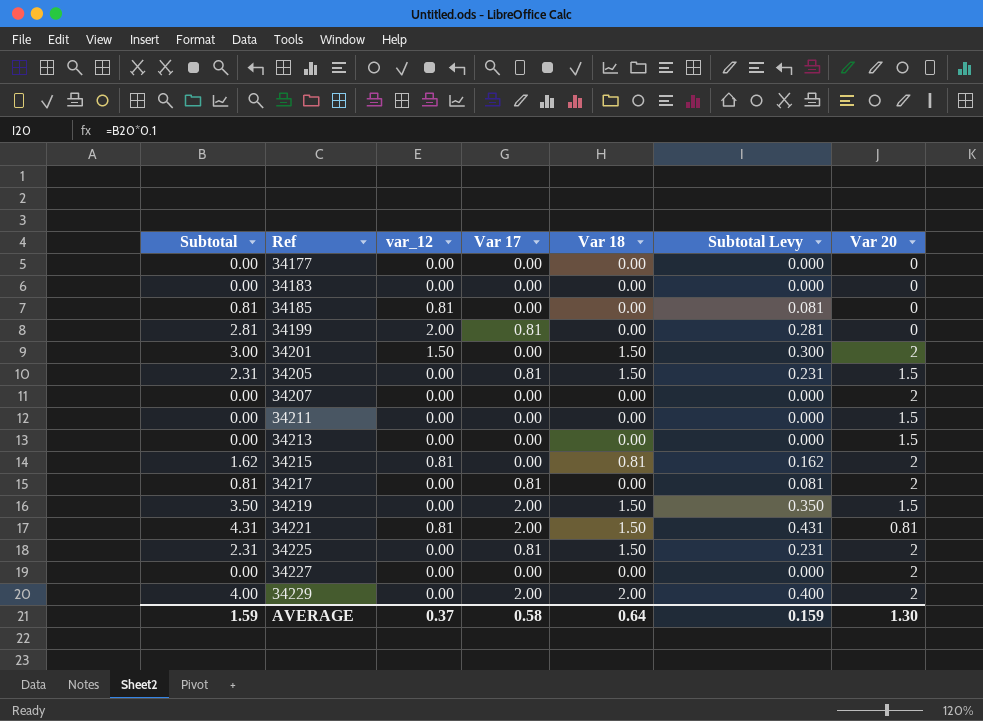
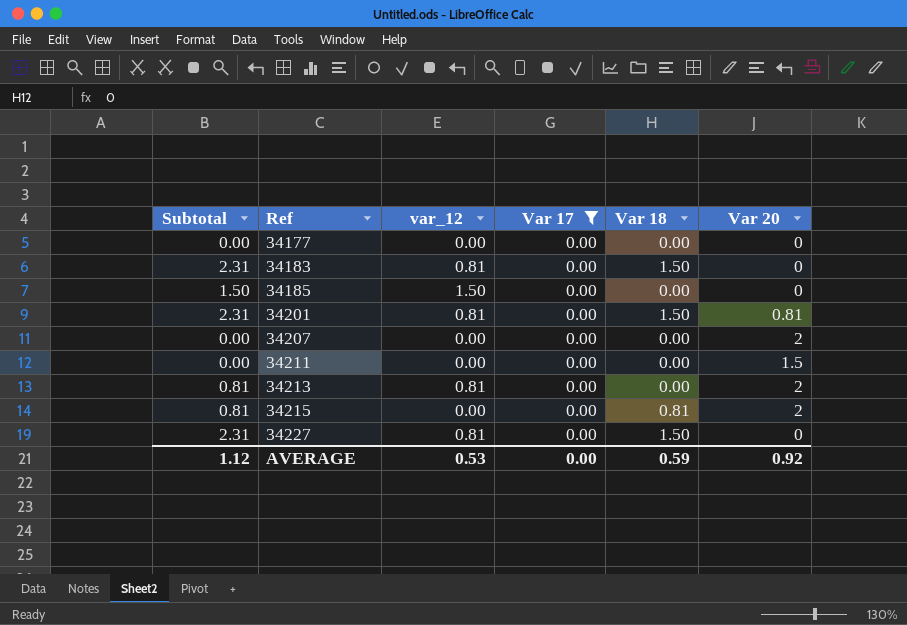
filter: none -> Var 17 = 0.00
column Subtotal Levy | formula: [Subtotal] * 0.1 -> none
34183 | Subtotal: 0.00 -> 2.31
34183 | var_12: 0.00 -> 0.81
34183 | Var 18: 0.00 -> 1.50
34185 | Subtotal: 0.81 -> 1.50
34185 | var_12: 0.81 -> 1.50
34201 | Subtotal: 3.00 -> 2.31
34201 | var_12: 1.50 -> 0.81
34201 | Var 20: 2 -> 0.81
34213 | Subtotal: 0.00 -> 0.81
34213 | var_12: 0.00 -> 0.81
34213 | Var 20: 1.5 -> 2
34215 | Subtotal: 1.62 -> 0.81
34215 | var_12: 0.81 -> 0.00
34227 | Subtotal: 0.00 -> 2.31
34227 | var_12: 0.00 -> 0.81
34227 | Var 18: 0.00 -> 1.50
34227 | Var 20: 2 -> 0
AVERAGE | Subtotal: 1.59 -> 1.12
AVERAGE | var_12: 0.37 -> 0.53
AVERAGE | Var 17: 0.58 -> 0.00
AVERAGE | Var 18: 0.64 -> 0.59
AVERAGE | Var 20: 1.30 -> 0.92

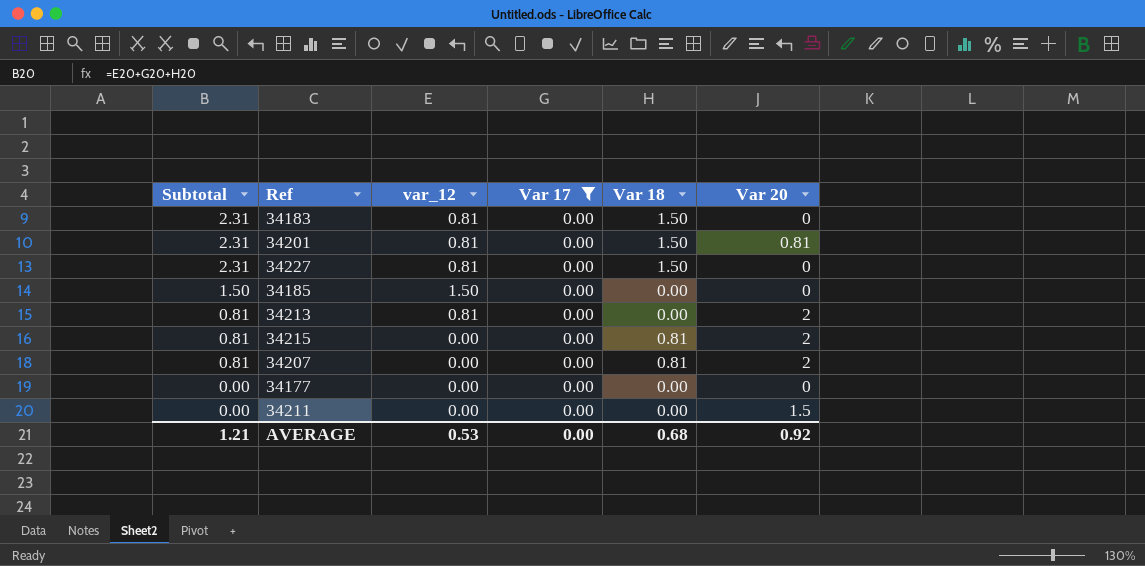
row order: Ref ascending -> Subtotal descending
34207 | Subtotal: 0.00 -> 0.81
34207 | Var 18: 0.00 -> 0.81
AVERAGE | Subtotal: 1.12 -> 1.21
AVERAGE | Var 18: 0.59 -> 0.68

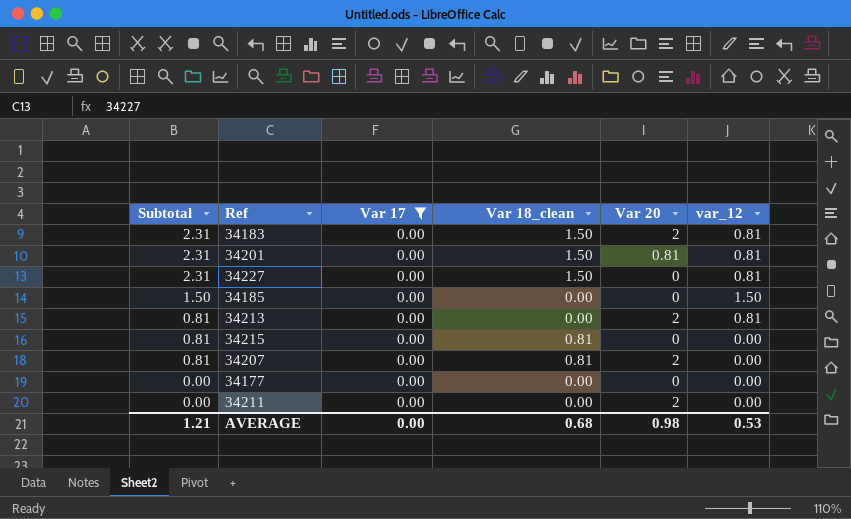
column name: Var 18 -> Var 18_clean
column var_12 | position: 3 -> 6
34183 | Var 20: 0 -> 2
34215 | Var 20: 2 -> 0
34211 | Var 20: 1.5 -> 2
AVERAGE | Var 20: 0.92 -> 0.98

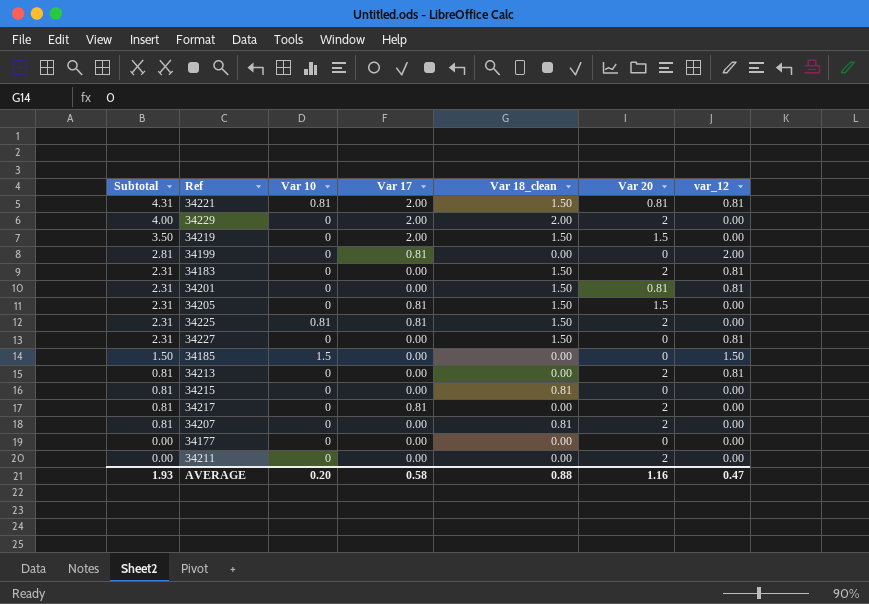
filter: Var 17 = 0.00 -> none
column Var 10 | position: none -> 3
AVERAGE | Subtotal: 1.21 -> 1.93
AVERAGE | Var 17: 0.00 -> 0.58
AVERAGE | Var 18_clean: 0.68 -> 0.88
AVERAGE | Var 20: 0.98 -> 1.16
AVERAGE | var_12: 0.53 -> 0.47

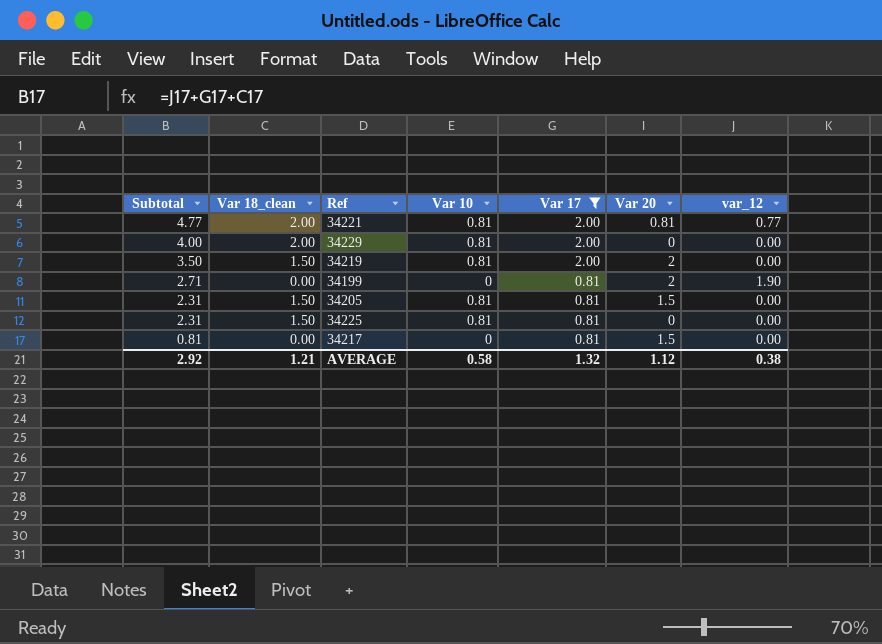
filter: none -> Var 17 != 0.00
column Var 18_clean | position: 5 -> 2
34221 | Subtotal: 4.31 -> 4.77
34221 | Var 18_clean: 1.50 -> 2.00
34221 | var_12: 0.81 -> 0.77
34229 | Var 10: 0 -> 0.81
34229 | Var 20: 2 -> 0
34219 | Var 10: 0 -> 0.81
34219 | Var 20: 1.5 -> 2
34199 | Subtotal: 2.81 -> 2.71
34199 | Var 20: 0 -> 2
34199 | var_12: 2.00 -> 1.90
34205 | Var 10: 0 -> 0.81
34225 | Var 20: 2 -> 0
34217 | Var 20: 2 -> 1.5
AVERAGE | Subtotal: 1.93 -> 2.92
AVERAGE | Var 18_clean: 0.88 -> 1.21
AVERAGE | Var 10: 0.20 -> 0.58
AVERAGE | Var 17: 0.58 -> 1.32
AVERAGE | Var 20: 1.16 -> 1.12
AVERAGE | var_12: 0.47 -> 0.38

